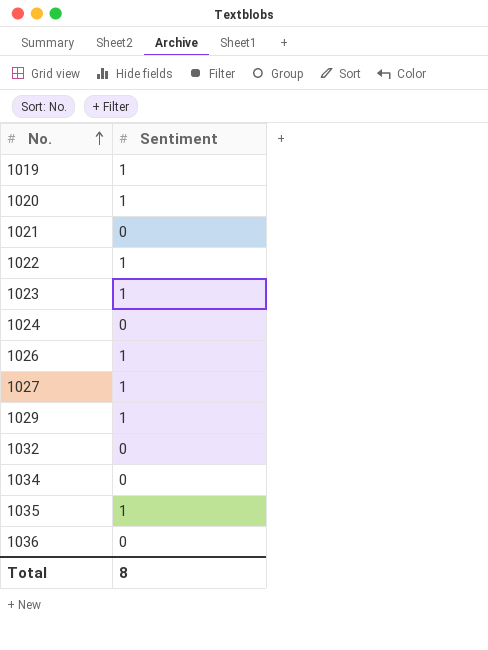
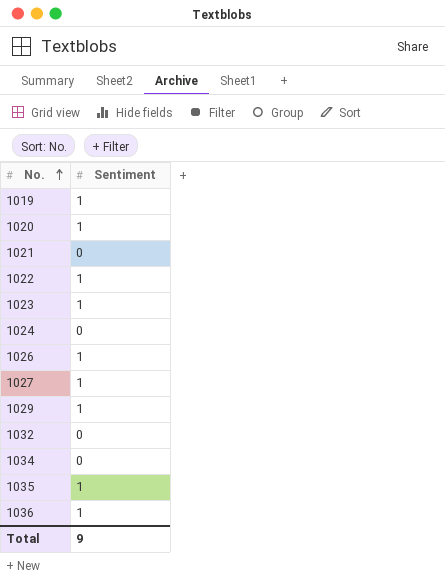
1036 | Sentiment: 0 -> 1
Total | Sentiment: 8 -> 9

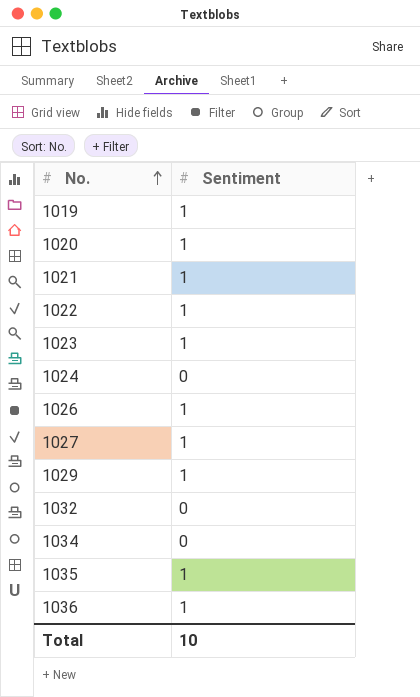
1021 | Sentiment: 0 -> 1
Total | Sentiment: 9 -> 10

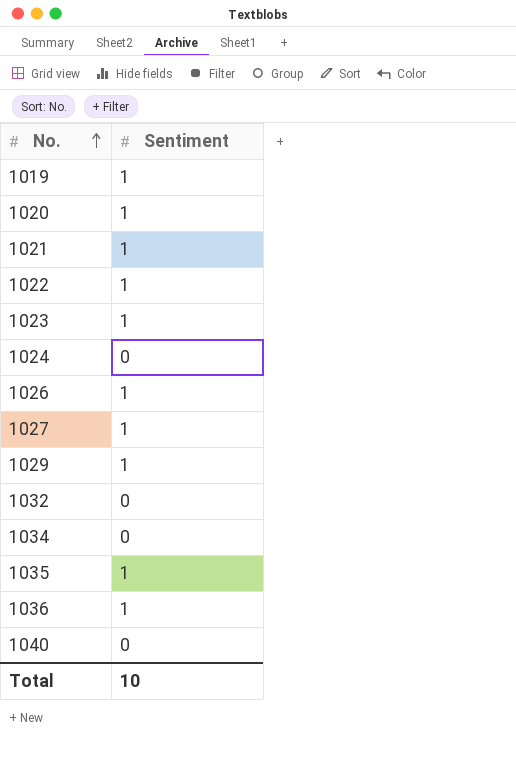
row 1040: none -> 0

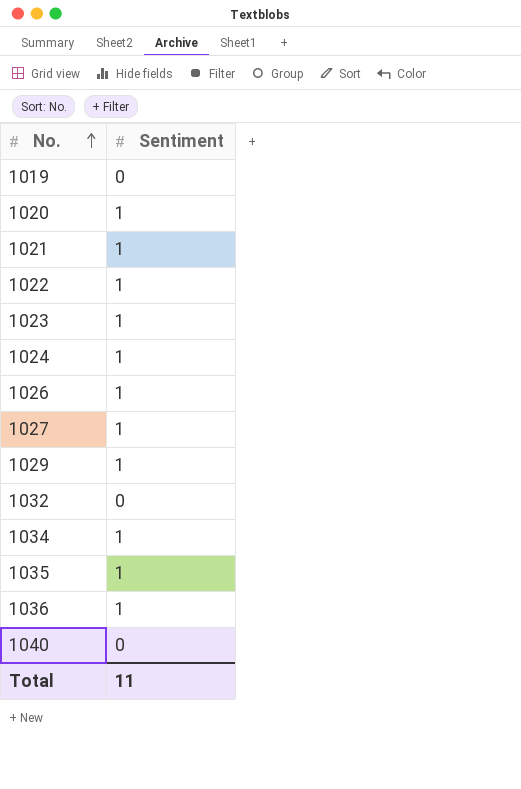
1019 | Sentiment: 1 -> 0
1024 | Sentiment: 0 -> 1
1034 | Sentiment: 0 -> 1
Total | Sentiment: 10 -> 11

